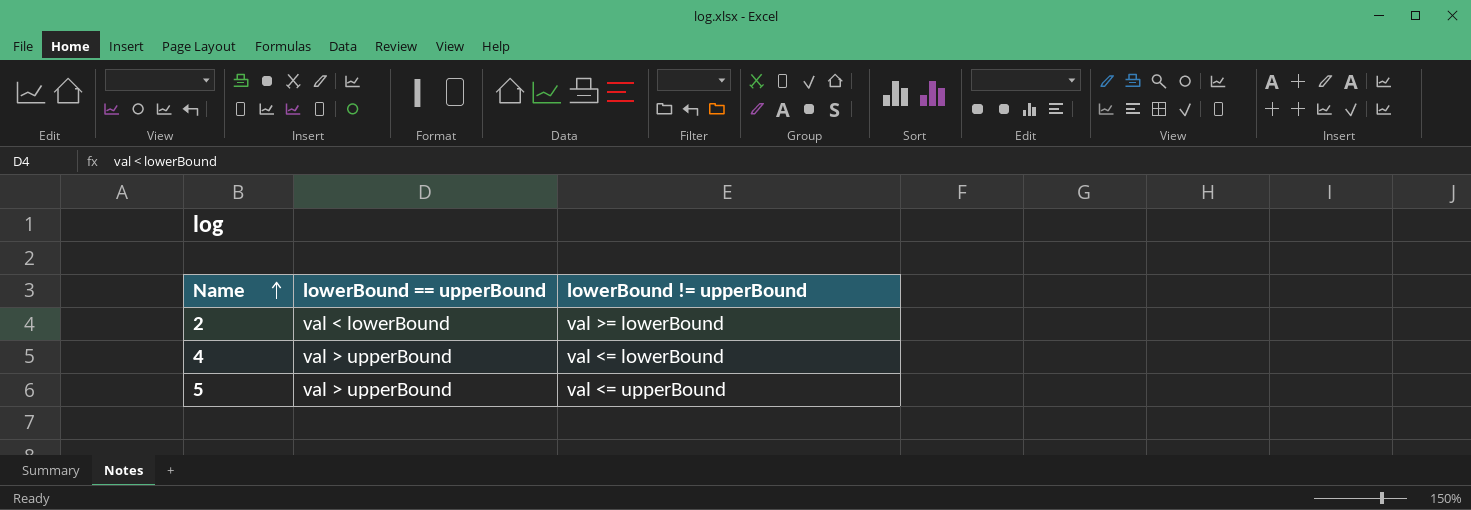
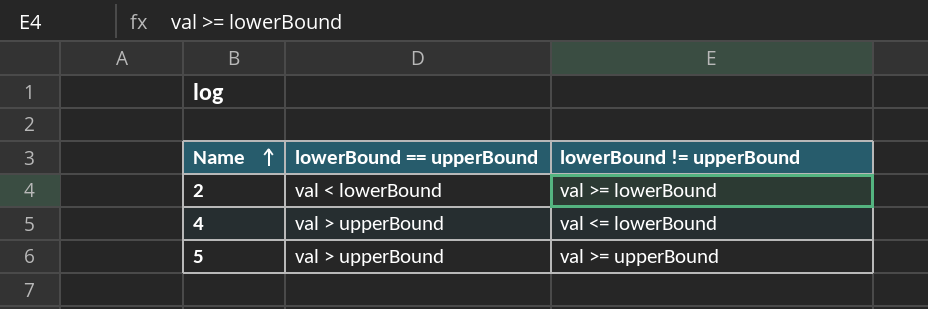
5 | lowerBound != upperBound: val <= upperBound -> val >= upperBound

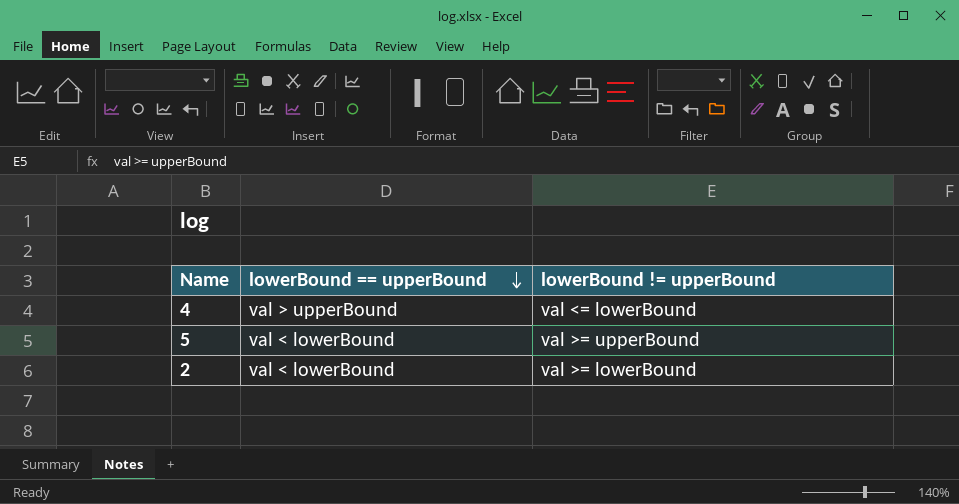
row order: Name ascending -> lowerBound == upperBound descending
5 | lowerBound == upperBound: val > upperBound -> val < lowerBound

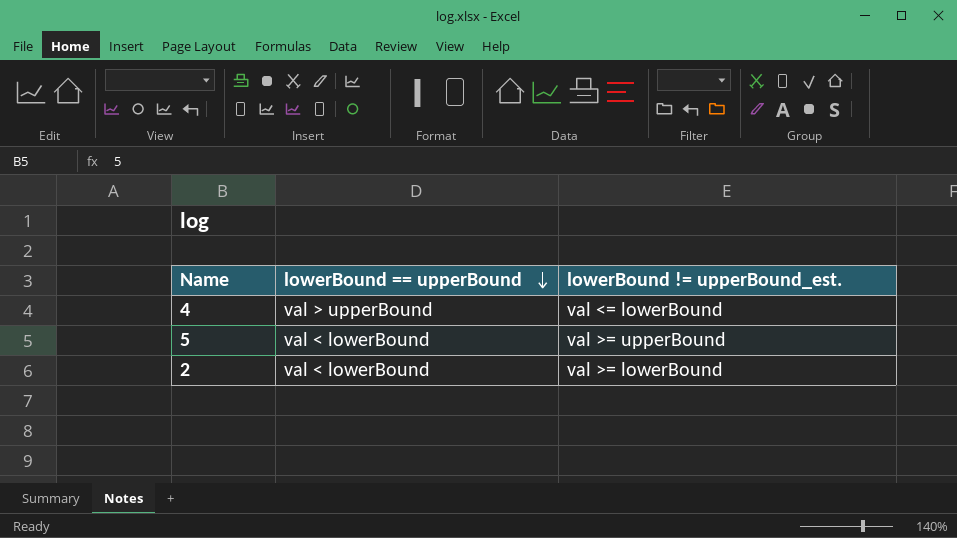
column name: lowerBound != upperBound -> lowerBound != upperBound_est.

